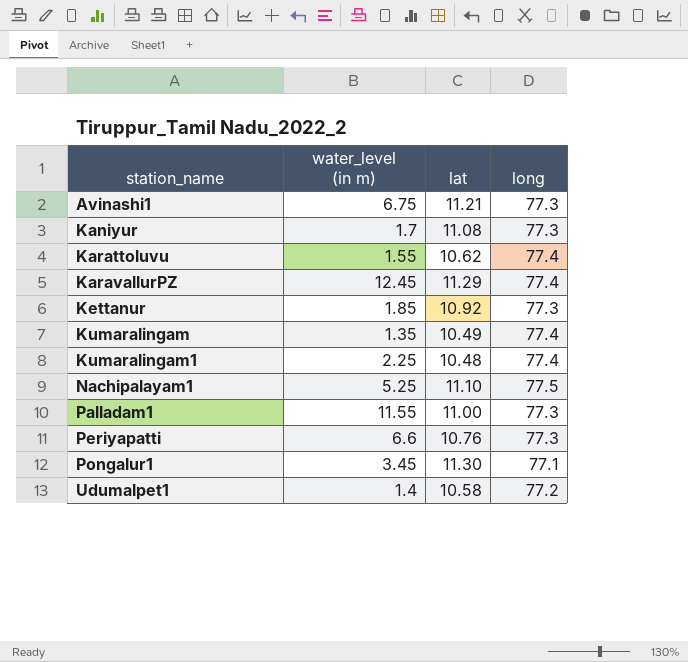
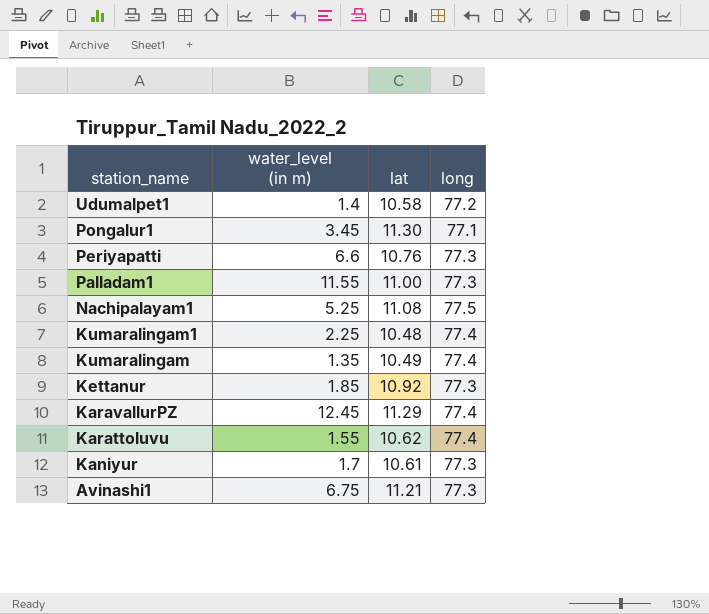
row order: station_name ascending -> station_name descending
Nachipalayam1 | lat: 11.10 -> 11.08
Kaniyur | lat: 11.08 -> 10.61

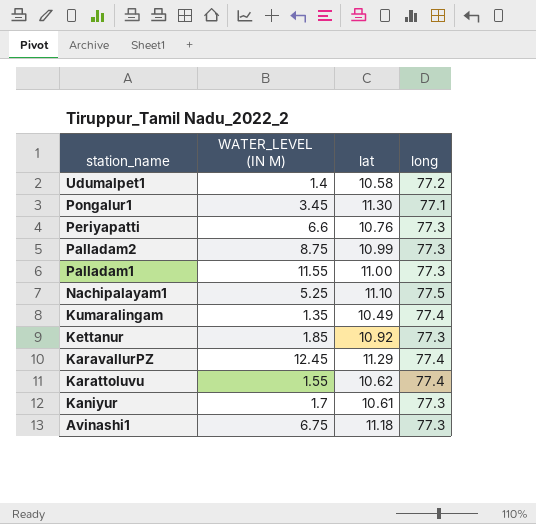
column name: water_level (in m) -> WATER_LEVEL (IN M)
row Kumaralingam1: 2.25 | 10.48 | 77.4 -> none
row Palladam2: none -> 8.75 | 10.99 | 77.3
Nachipalayam1 | lat: 11.08 -> 11.10
Avinashi1 | lat: 11.21 -> 11.18

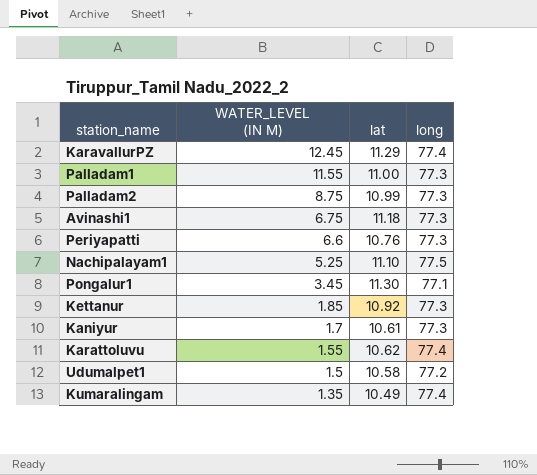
row order: station_name descending -> WATER_LEVEL (IN M) descending
Udumalpet1 | WATER_LEVEL (IN M): 1.4 -> 1.5

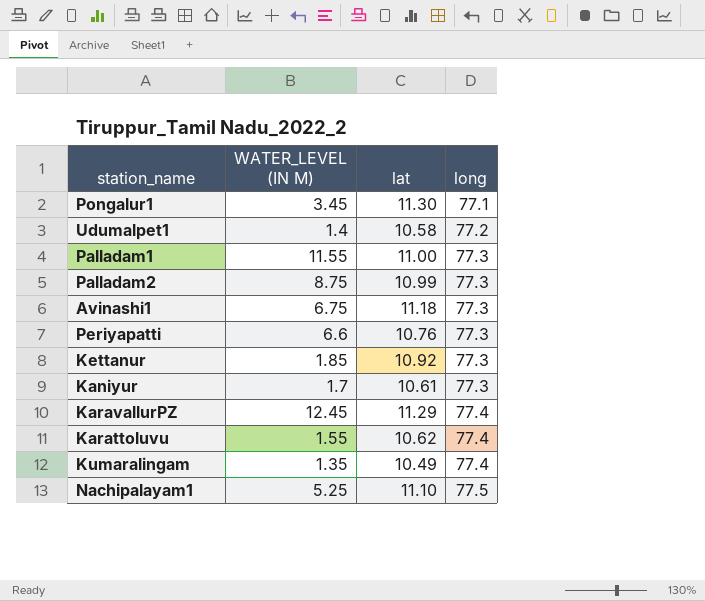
row order: WATER_LEVEL (IN M) descending -> long ascending
Udumalpet1 | WATER_LEVEL (IN M): 1.5 -> 1.4

